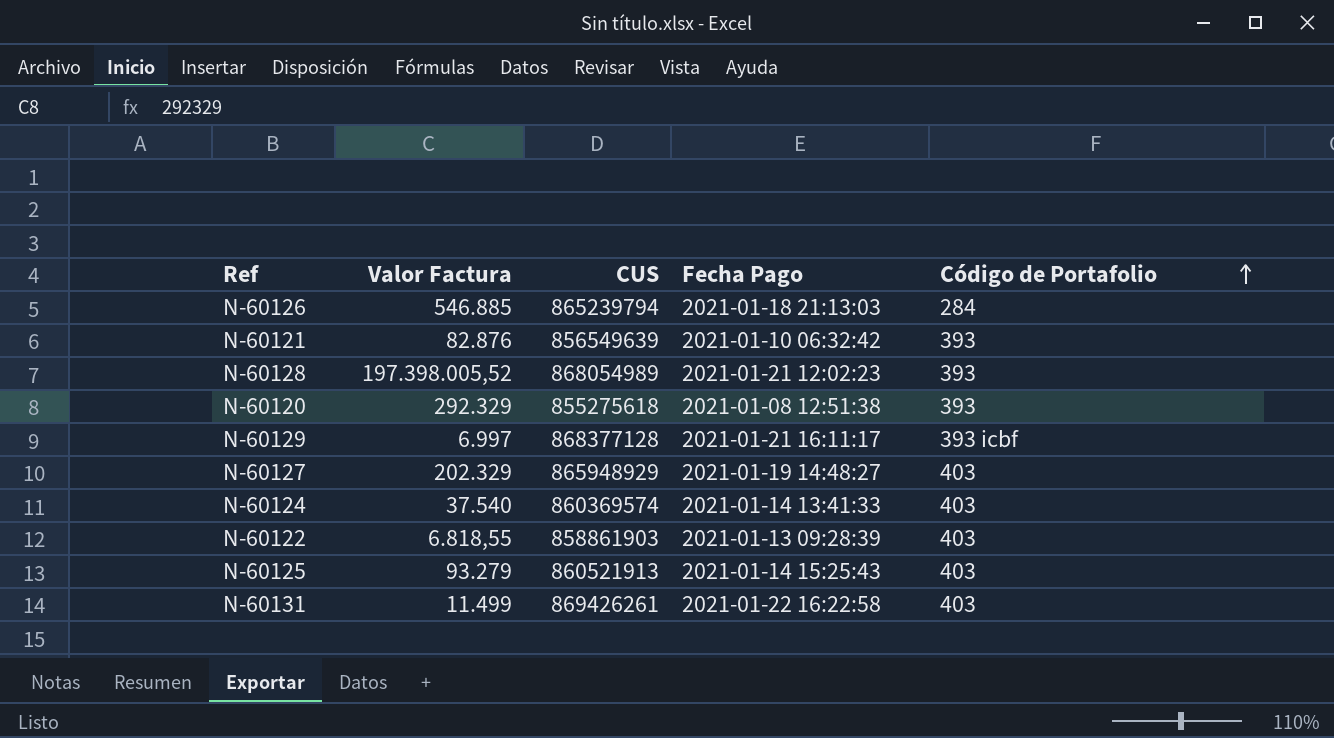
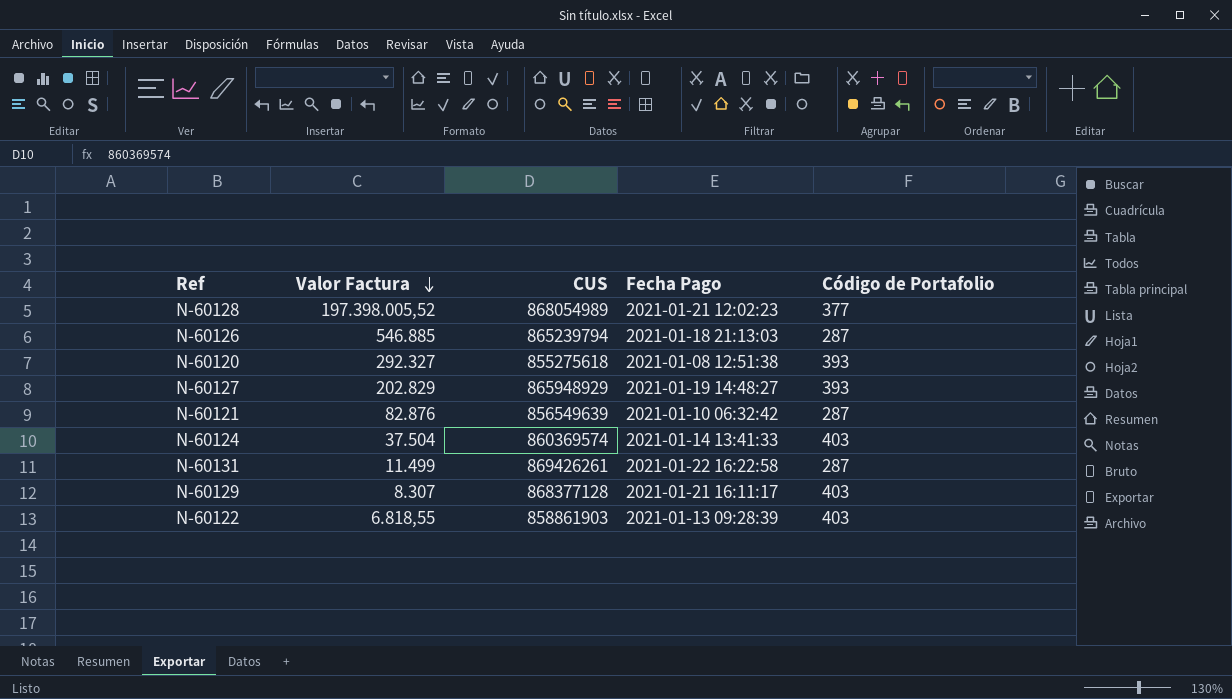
row order: Código de Portafolio ascending -> Valor Factura descending
row N-60125: 93.279 | 860521913 | 2021-01-14 15:25:43 | 403 -> none
N-60128 | Código de Portafolio: 393 -> 377
N-60126 | Código de Portafolio: 284 -> 287
N-60120 | Valor Factura: 292.329 -> 292.327
N-60127 | Valor Factura: 202.329 -> 202.829
N-60127 | Código de Portafolio: 403 -> 393
N-60121 | Código de Portafolio: 393 -> 287
N-60124 | Valor Factura: 37.540 -> 37.504
N-60131 | Código de Portafolio: 403 -> 287
N-60129 | Valor Factura: 6.997 -> 8.307
N-60129 | Código de Portafolio: 393 icbf -> 403

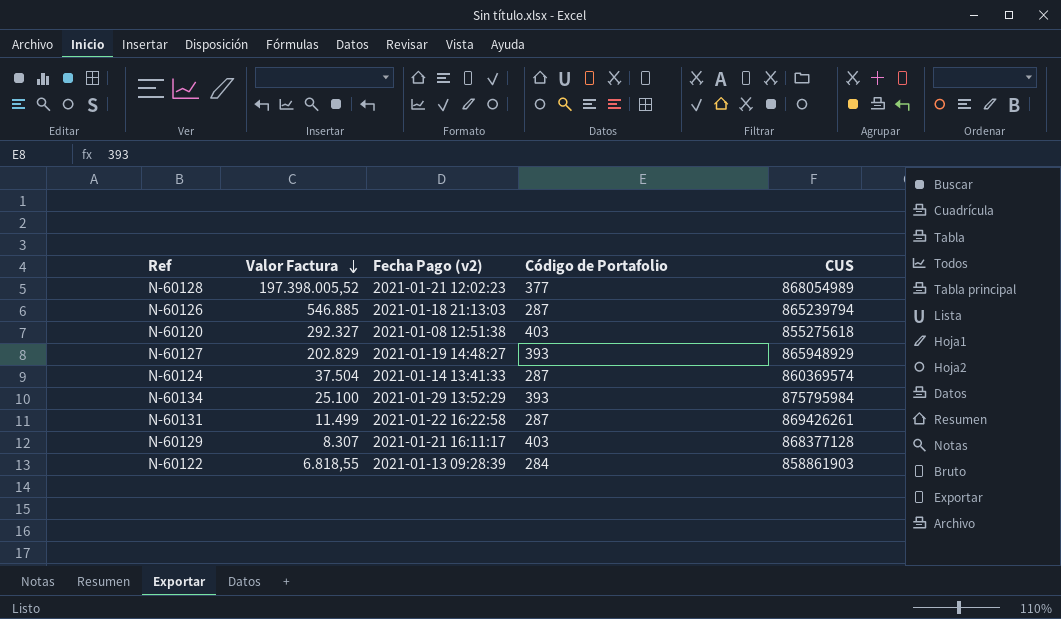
column name: Fecha Pago -> Fecha Pago (v2)
column CUS | position: 3 -> 5
row N-60121: 82.876 | 856549639 | 2021-01-10 06:32:42 | 287 -> none
N-60120 | Código de Portafolio: 393 -> 403
N-60124 | Código de Portafolio: 403 -> 287
row N-60134: none -> 25.100 | 2021-01-29 13:52:29 | 393 | 875795984
N-60122 | Código de Portafolio: 403 -> 284

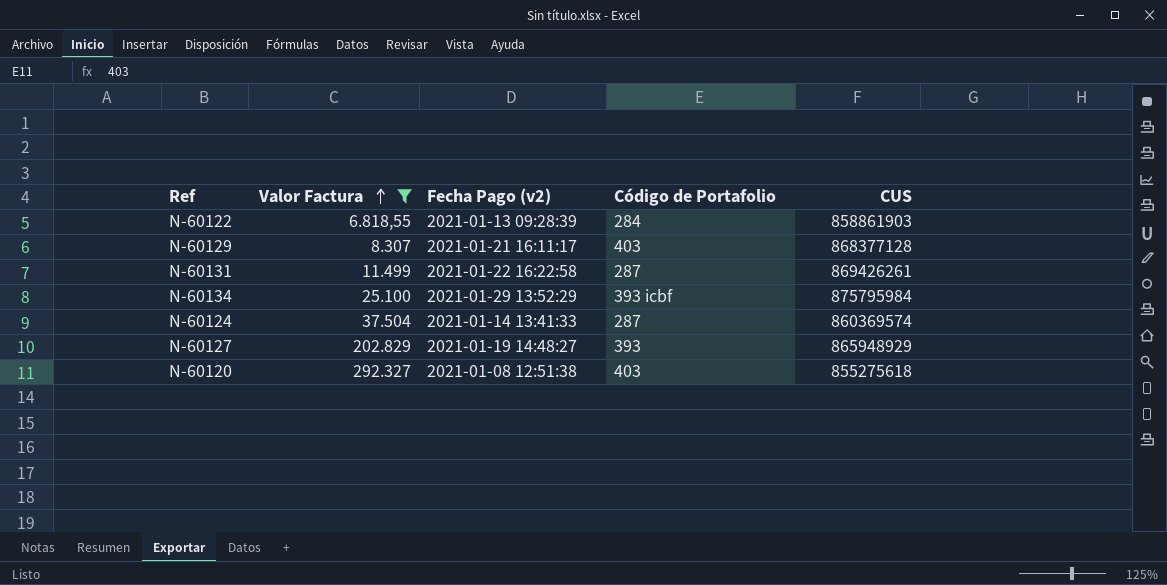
filter: none -> Valor Factura <= 292.327
row order: Valor Factura descending -> Valor Factura ascending
N-60134 | Código de Portafolio: 393 -> 393 icbf

